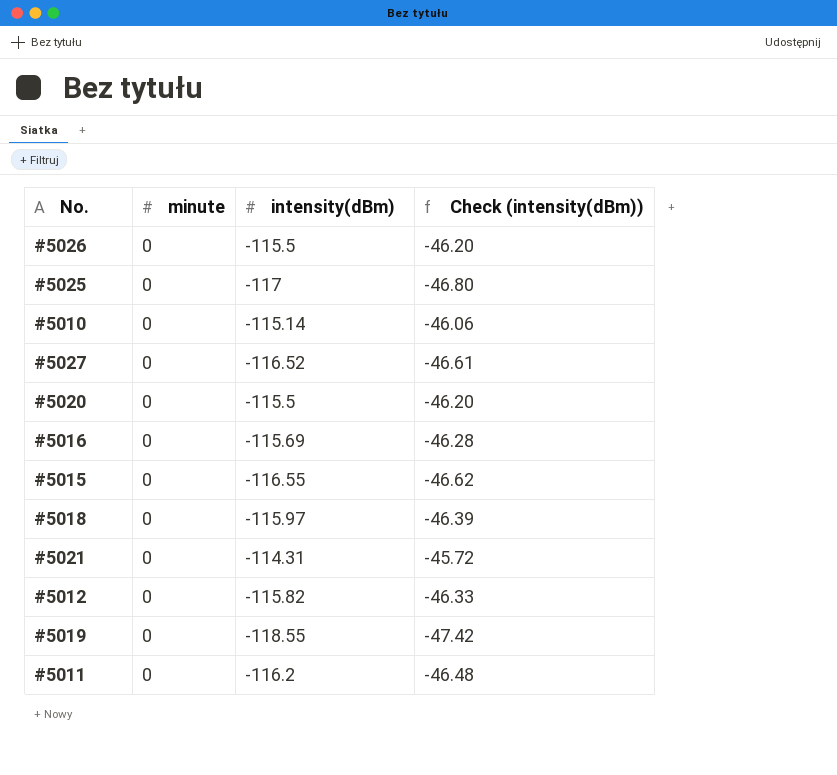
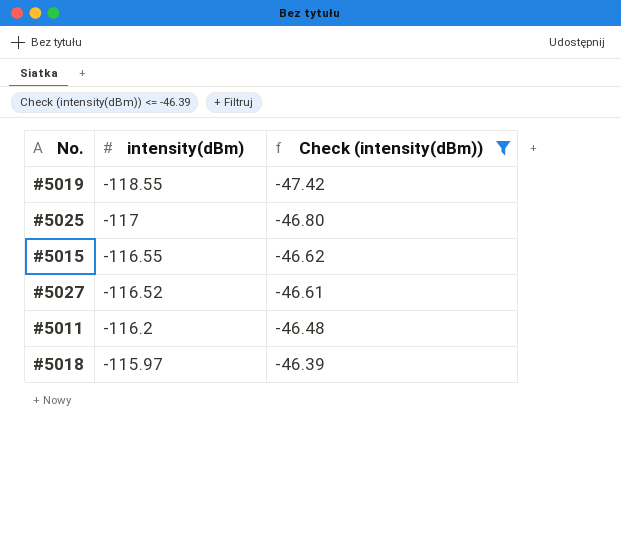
filter: none -> Check (intensity(dBm)) <= -46.39
row order: none -> intensity(dBm) ascending
column minute | position: 2 -> none

